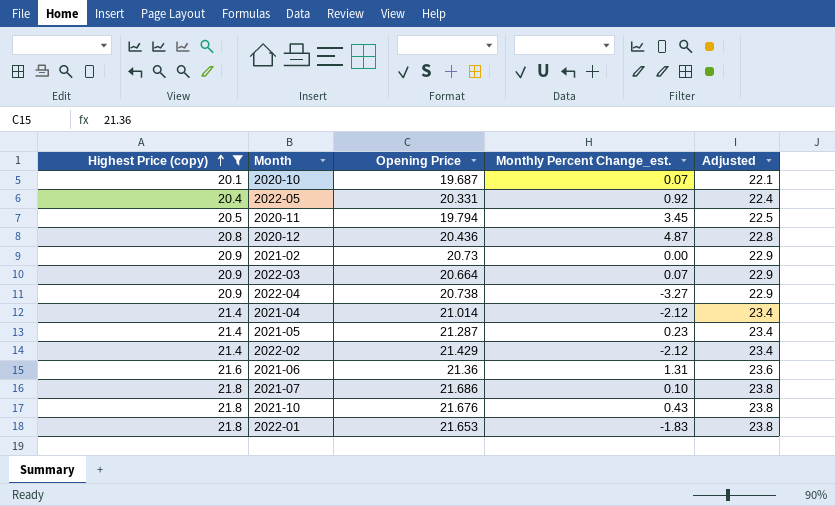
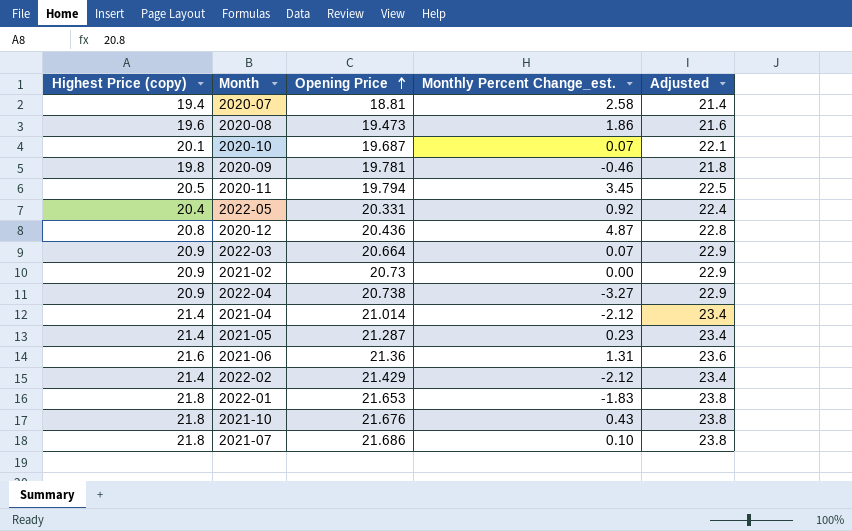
filter: Highest Price (copy) >= 20.1 -> none
row order: Highest Price (copy) ascending -> Opening Price ascending

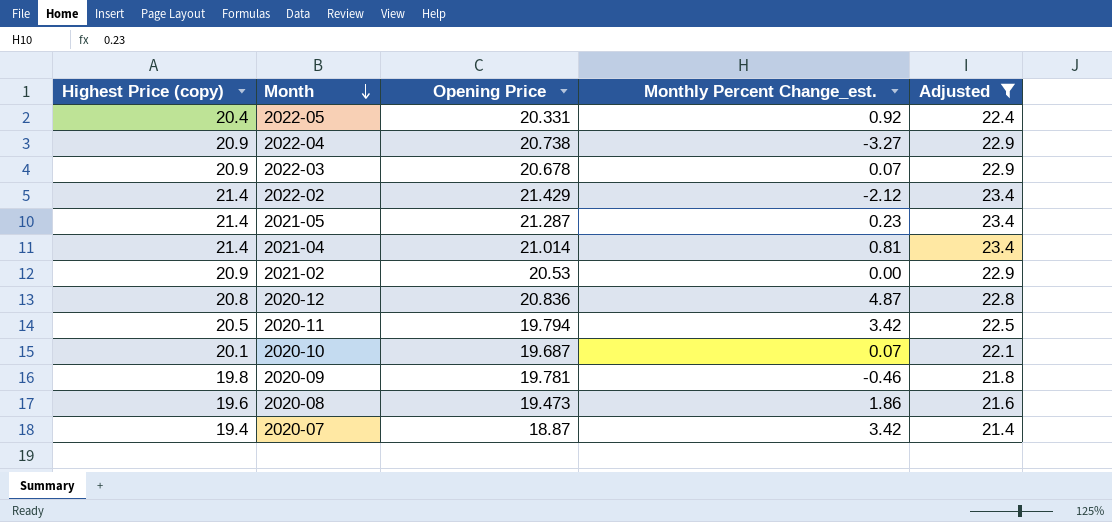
filter: none -> Adjusted <= 23.4
row order: Opening Price ascending -> Month descending
2022-03 | Opening Price: 20.664 -> 20.678
2021-04 | Monthly Percent Change_est.: -2.12 -> 0.81
2021-02 | Opening Price: 20.73 -> 20.53
2020-12 | Opening Price: 20.436 -> 20.836
2020-11 | Monthly Percent Change_est.: 3.45 -> 3.42
2020-07 | Opening Price: 18.81 -> 18.87
2020-07 | Monthly Percent Change_est.: 2.58 -> 3.42

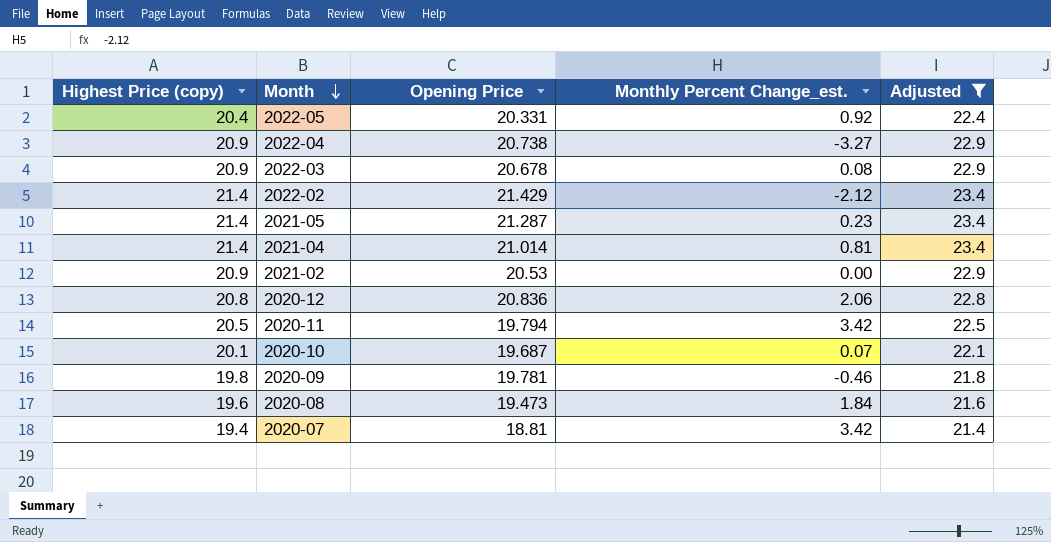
2022-03 | Monthly Percent Change_est.: 0.07 -> 0.08
2020-12 | Monthly Percent Change_est.: 4.87 -> 2.06
2020-08 | Monthly Percent Change_est.: 1.86 -> 1.84
2020-07 | Opening Price: 18.87 -> 18.81

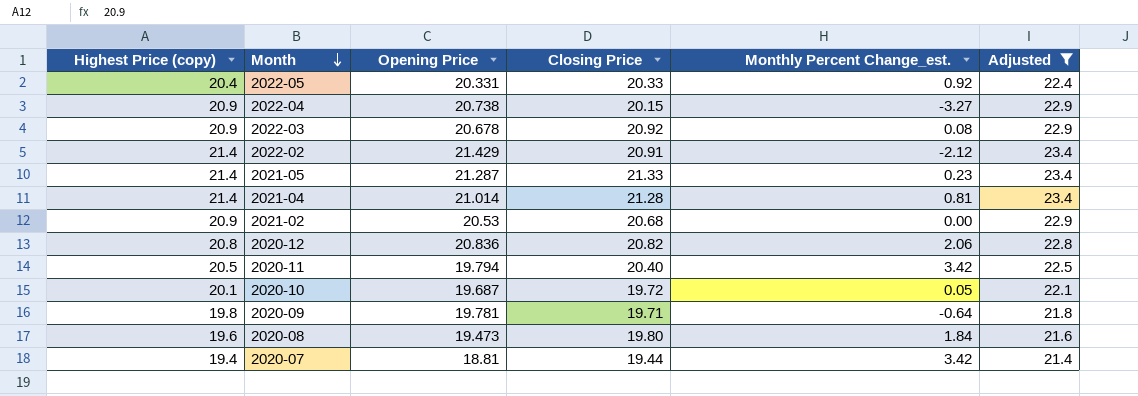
column Closing Price | position: none -> 4
2020-10 | Monthly Percent Change_est.: 0.07 -> 0.05
2020-09 | Monthly Percent Change_est.: -0.46 -> -0.64

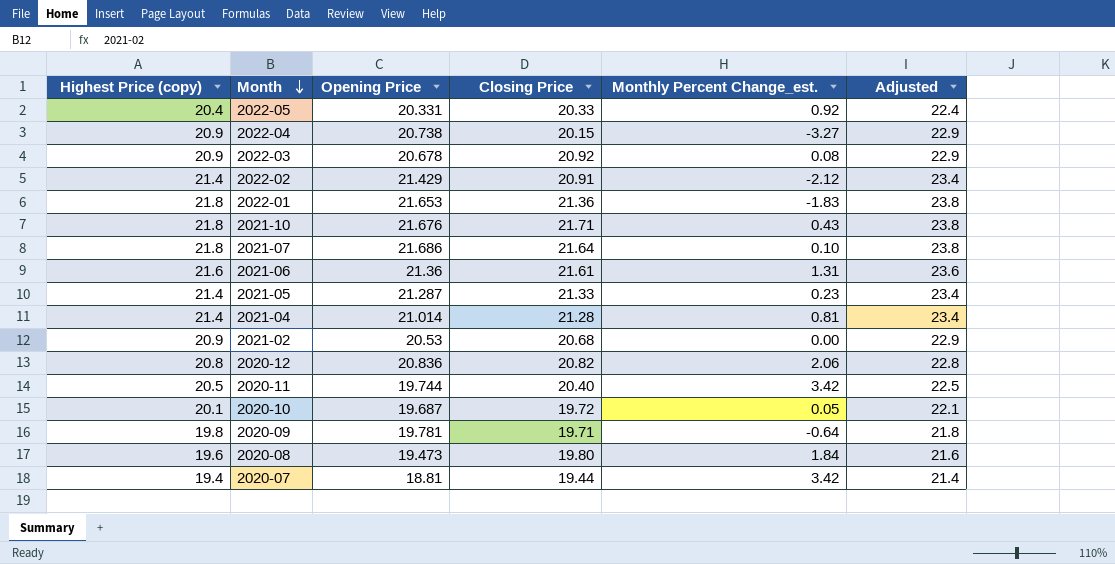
filter: Adjusted <= 23.4 -> none
2020-11 | Opening Price: 19.794 -> 19.744

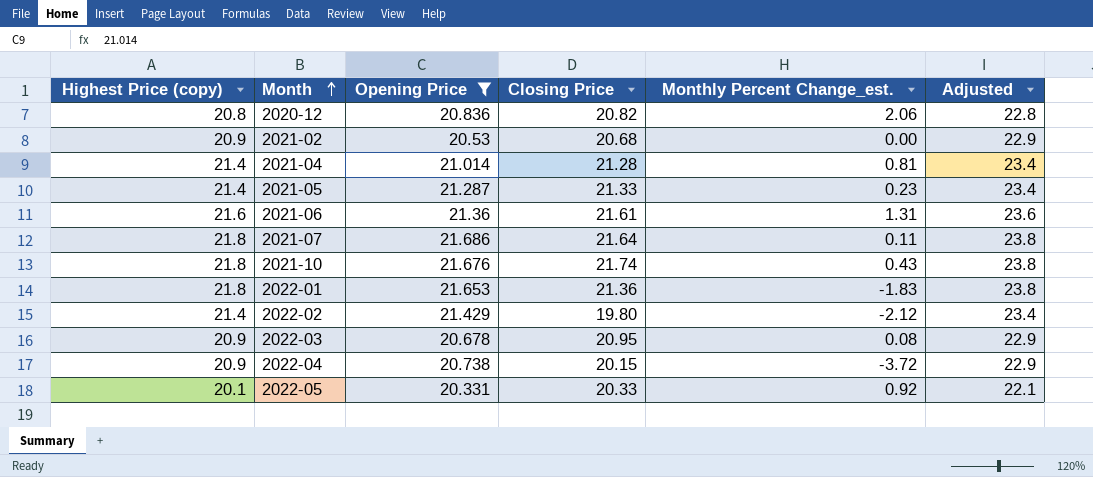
filter: none -> Opening Price >= 20.331
row order: Month descending -> Month ascending
2021-07 | Monthly Percent Change_est.: 0.10 -> 0.11
2021-10 | Closing Price: 21.71 -> 21.74
2022-02 | Closing Price: 20.91 -> 19.80
2022-03 | Closing Price: 20.92 -> 20.95
2022-04 | Monthly Percent Change_est.: -3.27 -> -3.72
2022-05 | Highest Price (copy): 20.4 -> 20.1
2022-05 | Adjusted: 22.4 -> 22.1

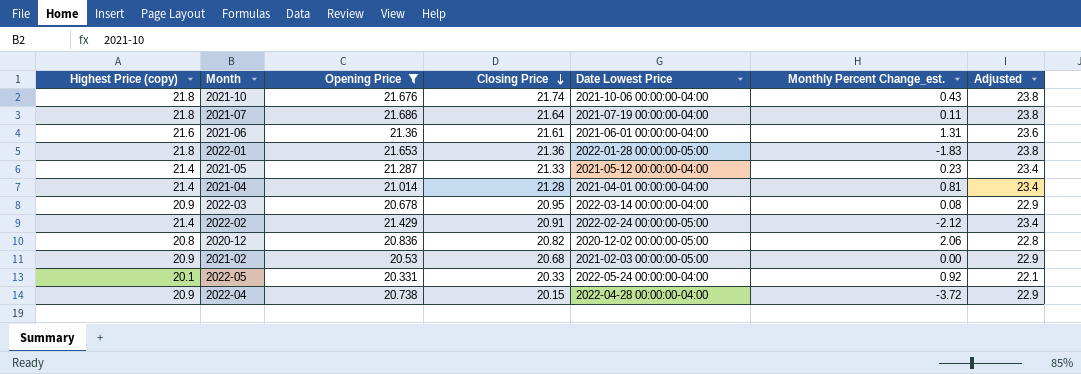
row order: Month ascending -> Closing Price descending
column Date Lowest Price | position: none -> 5
2022-02 | Closing Price: 19.80 -> 20.91

